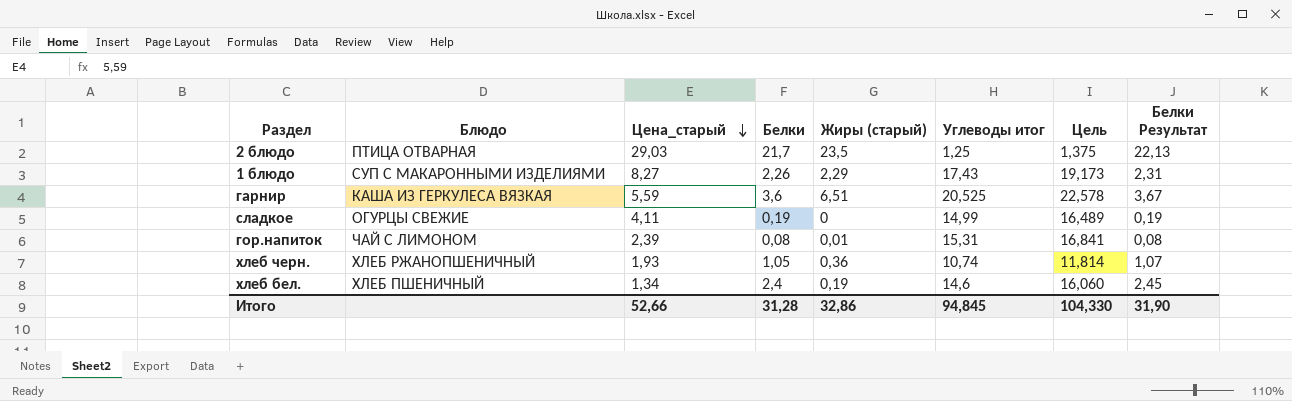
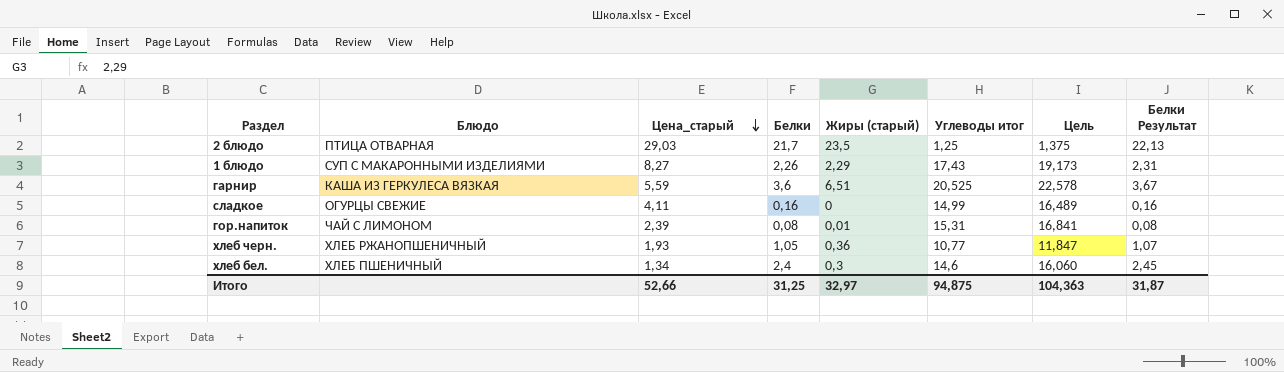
сладкое | Белки: 0,19 -> 0,16
сладкое | Белки Результат: 0,19 -> 0,16
хлеб черн. | Углеводы итог: 10,74 -> 10,77
хлеб черн. | Цель: 11,814 -> 11,847
хлеб бел. | Жиры (старый): 0,19 -> 0,3
Итого | Белки: 31,28 -> 31,25
Итого | Жиры (старый): 32,86 -> 32,97
Итого | Углеводы итог: 94,845 -> 94,875
Итого | Цель: 104,330 -> 104,363
Итого | Белки Результат: 31,90 -> 31,87

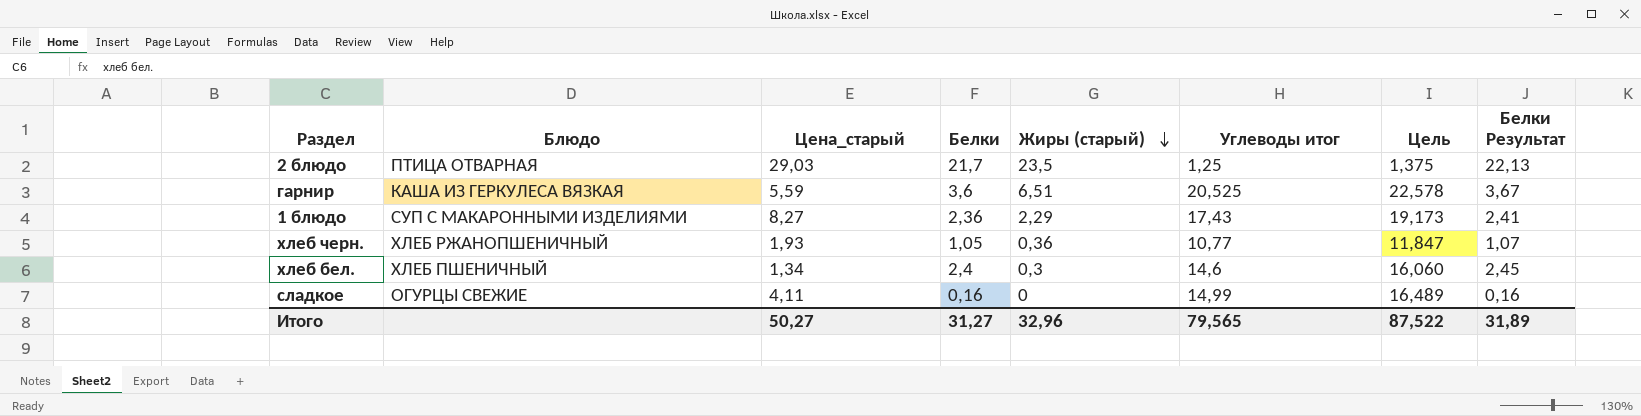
row order: Цена_старый descending -> Жиры (старый) descending
row гор.напиток: ЧАЙ С ЛИМОНОМ | 2,39 | 0,08 | 0,01 | 15,31 | 16,841 | 0,08 -> none
1 блюдо | Белки: 2,26 -> 2,36
1 блюдо | Белки Результат: 2,31 -> 2,41
Итого | Цена_старый: 52,66 -> 50,27
Итого | Белки: 31,25 -> 31,27
Итого | Жиры (старый): 32,97 -> 32,96
Итого | Углеводы итог: 94,875 -> 79,565
Итого | Цель: 104,363 -> 87,522
Итого | Белки Результат: 31,87 -> 31,89

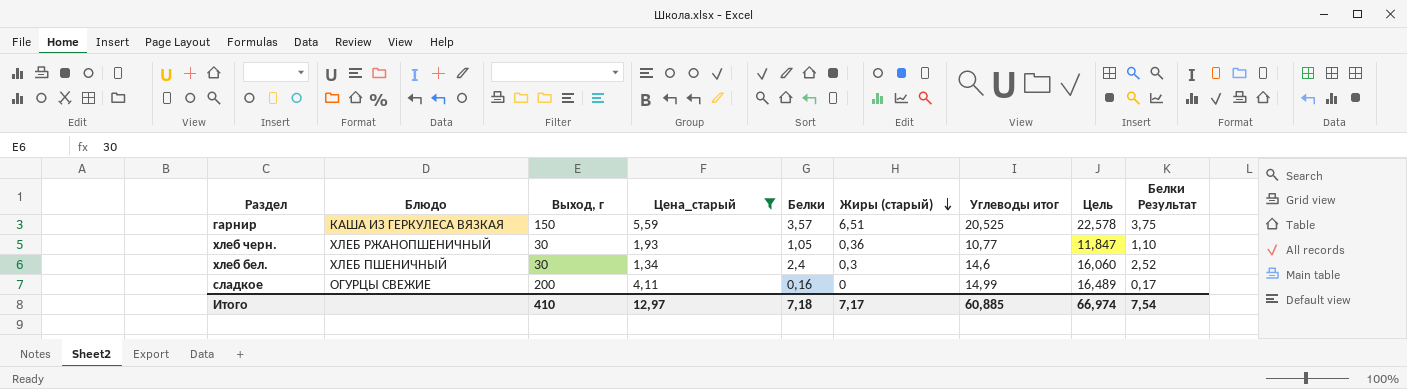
filter: none -> Цена_старый <= 5,59
column Выход, г | position: none -> 3
column Белки Результат | formula: [Белки] * 1,02 -> [Белки] * 1,05
гарнир | Белки: 3,6 -> 3,57
Итого | Цена_старый: 50,27 -> 12,97
Итого | Белки: 31,27 -> 7,18
Итого | Жиры (старый): 32,96 -> 7,17
Итого | Углеводы итог: 79,565 -> 60,885
Итого | Цель: 87,522 -> 66,974
Итого | Белки Результат: 31,89 -> 7,54

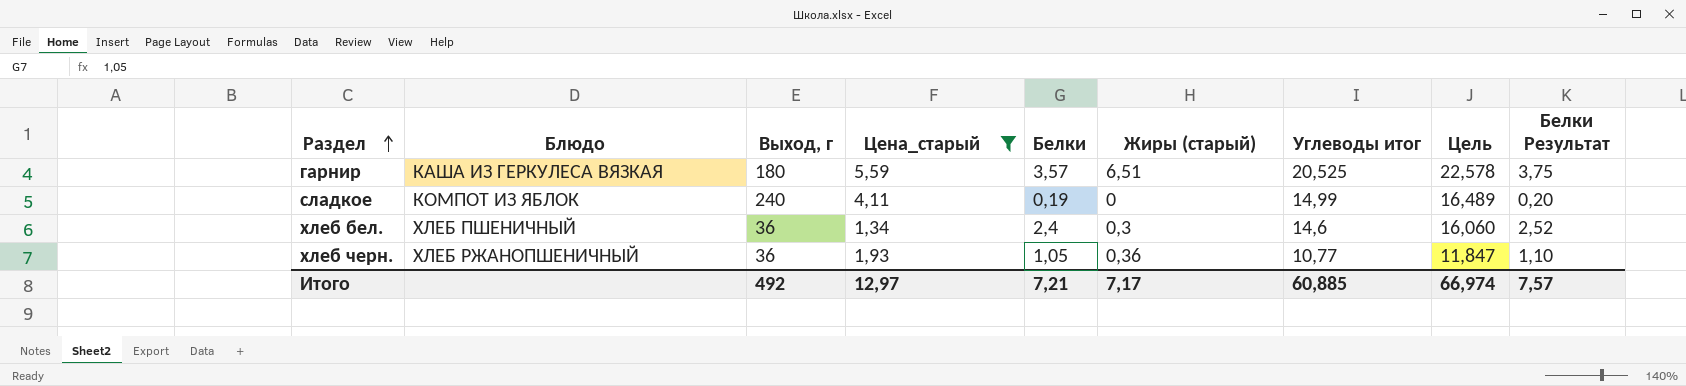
row order: Жиры (старый) descending -> Раздел ascending
гарнир | Выход, г: 150 -> 180
сладкое | Блюдо: ОГУРЦЫ СВЕЖИЕ -> КОМПОТ ИЗ ЯБЛОК
сладкое | Выход, г: 200 -> 240
сладкое | Белки: 0,16 -> 0,19
сладкое | Белки Результат: 0,17 -> 0,20
хлеб бел. | Выход, г: 30 -> 36
хлеб черн. | Выход, г: 30 -> 36
Итого | Выход, г: 410 -> 492
Итого | Белки: 7,18 -> 7,21
Итого | Белки Результат: 7,54 -> 7,57

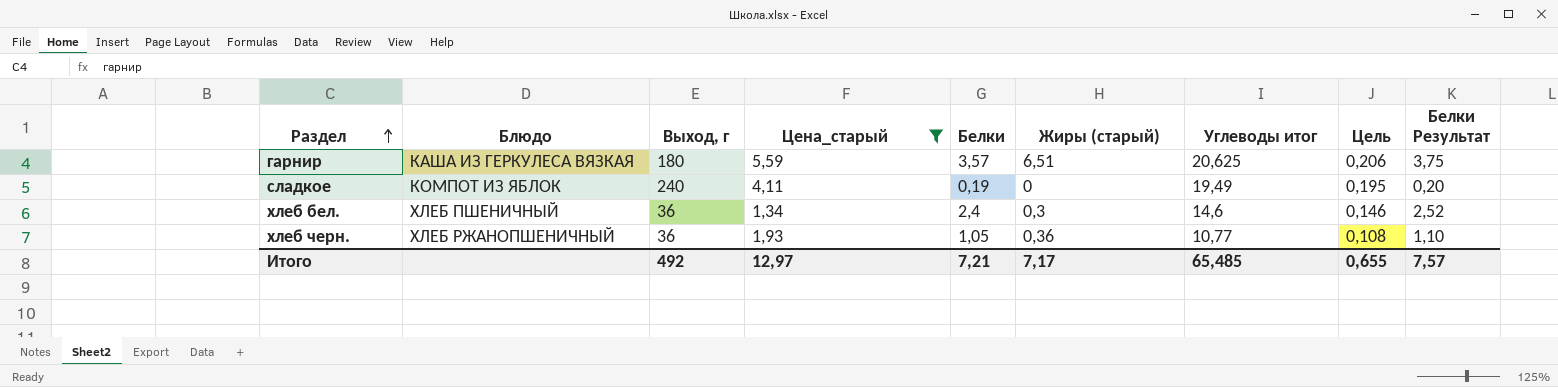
column Цель | formula: [Углеводы итог] * 1,1 -> [Углеводы итог] * 0,01
гарнир | Углеводы итог: 20,525 -> 20,625
сладкое | Углеводы итог: 14,99 -> 19,49
Итого | Углеводы итог: 60,885 -> 65,485
Итого | Цель: 66,974 -> 0,655

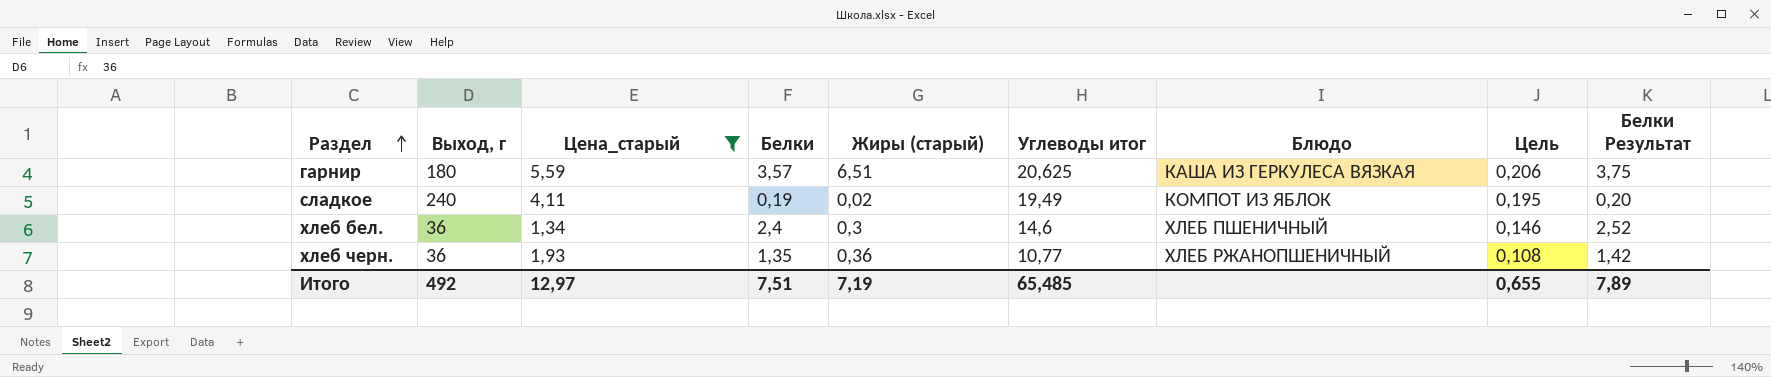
column Блюдо | position: 2 -> 7
сладкое | Жиры (старый): 0 -> 0,02
хлеб черн. | Белки: 1,05 -> 1,35
хлеб черн. | Белки Результат: 1,10 -> 1,42
Итого | Белки: 7,21 -> 7,51
Итого | Жиры (старый): 7,17 -> 7,19
Итого | Белки Результат: 7,57 -> 7,89

